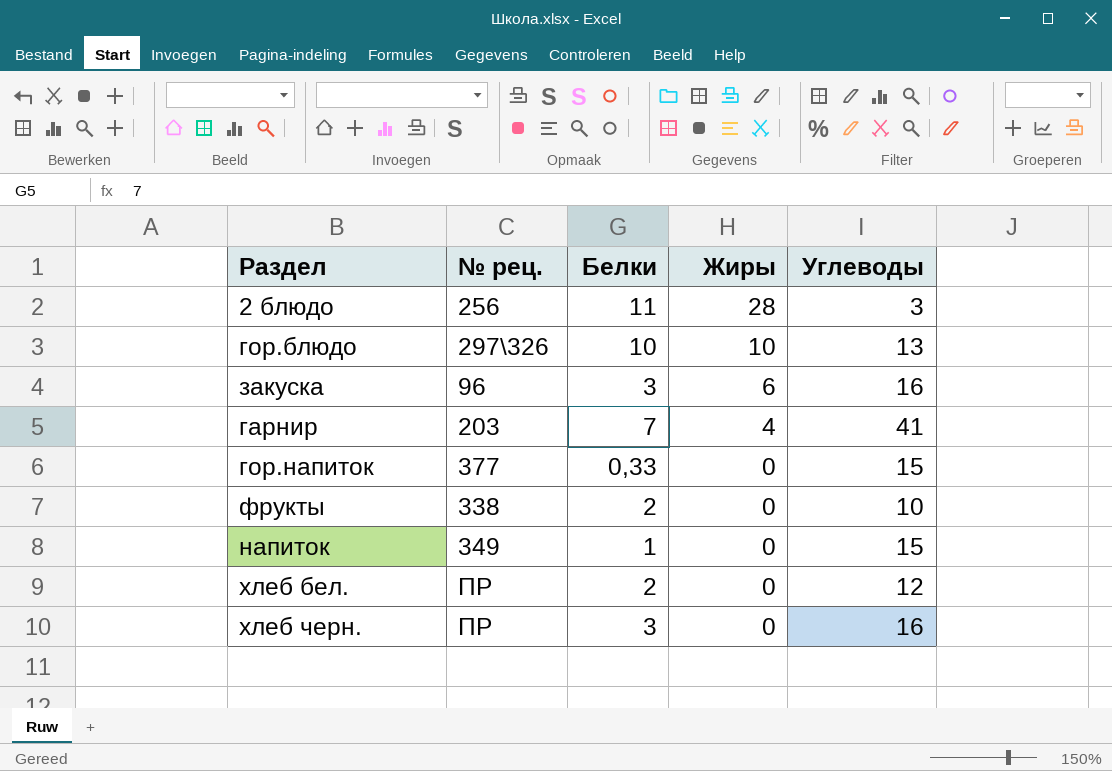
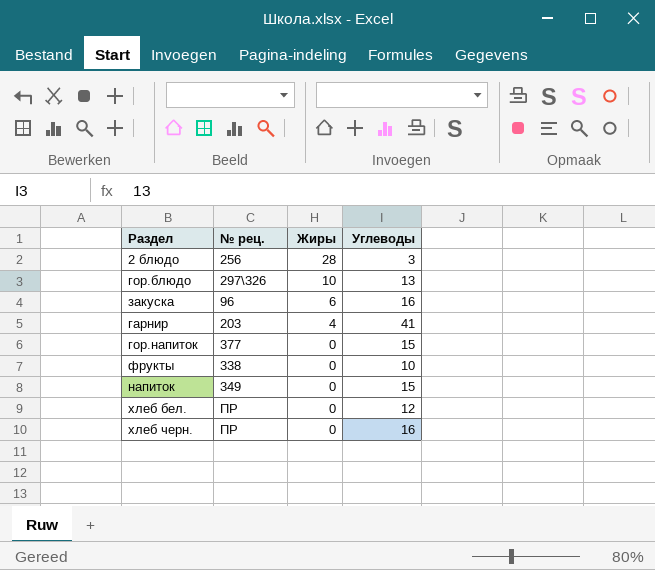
column Белки | position: 3 -> none

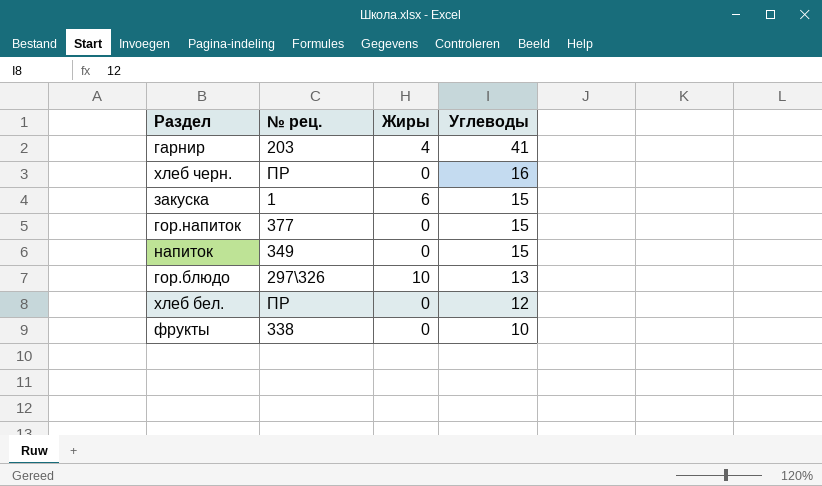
row order: Жиры descending -> Углеводы descending
row 2 блюдо: 256 | 28 | 3 -> none
закуска | № рец.: 96 -> 1
закуска | Углеводы: 16 -> 15

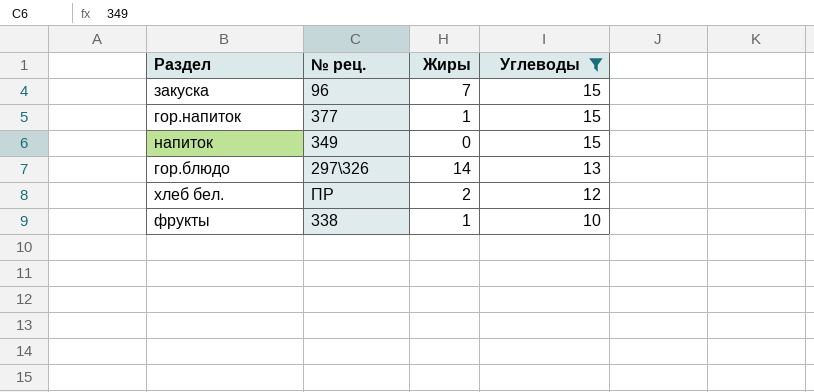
filter: none -> Углеводы <= 15
закуска | № рец.: 1 -> 96
закуска | Жиры: 6 -> 7
гор.напиток | Жиры: 0 -> 1
гор.блюдо | Жиры: 10 -> 14
хлеб бел. | Жиры: 0 -> 2
фрукты | Жиры: 0 -> 1

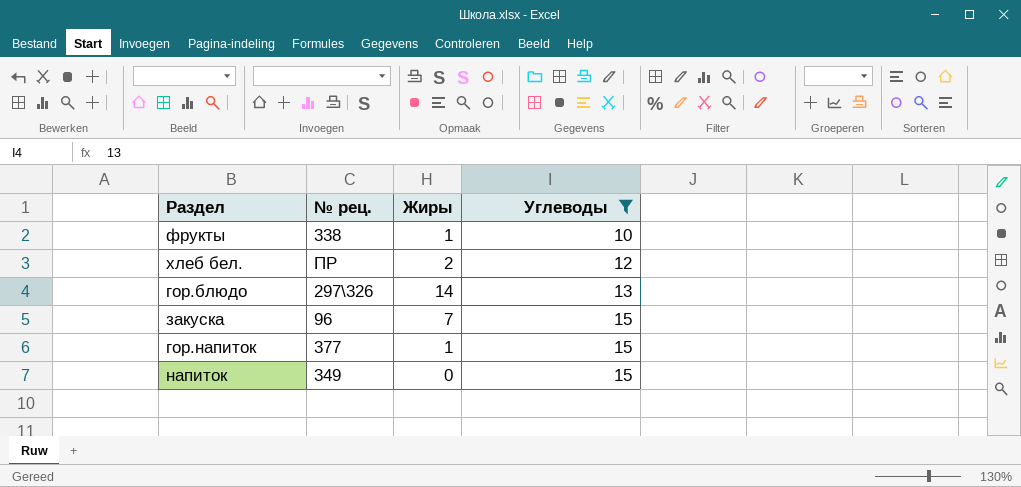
row order: Углеводы descending -> Углеводы ascending

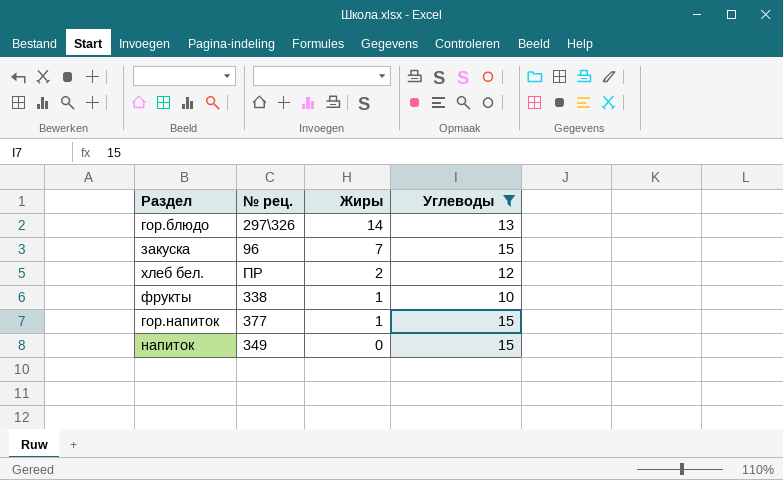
row order: Углеводы ascending -> Жиры descending

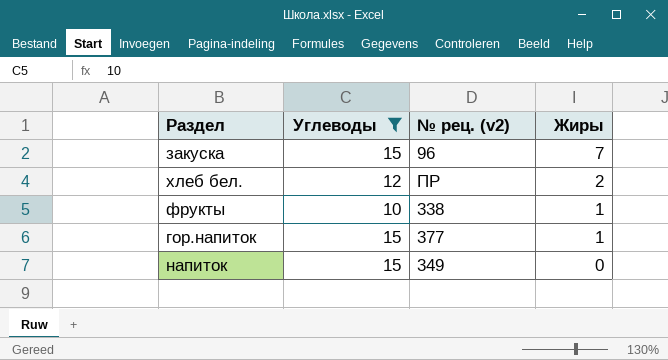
column Углеводы | position: 4 -> 2
column name: № рец. -> № рец. (v2)
row гор.блюдо: 297\326 | 14 | 13 -> none

